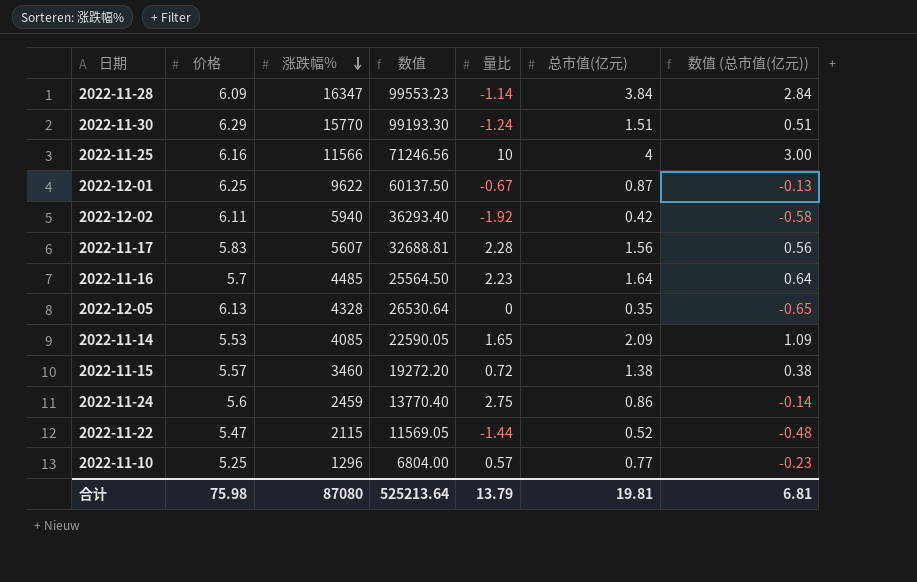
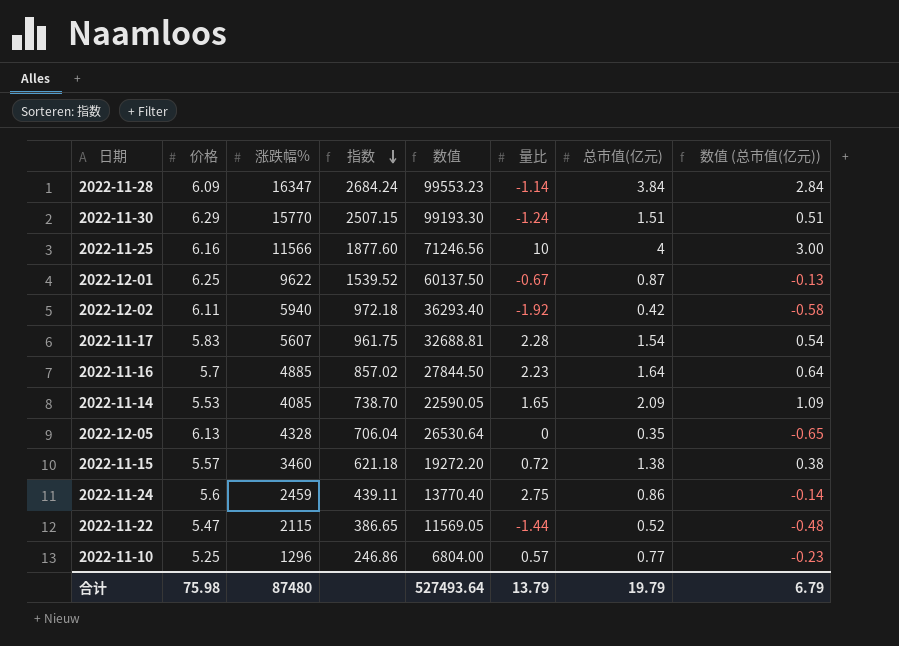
row order: 涨跌幅% descending -> 指数 descending
column 指数 | formula: none -> [涨跌幅%] / [价格]
2022-11-17 | 总市值(亿元): 1.56 -> 1.54
2022-11-17 | 数值 (总市值(亿元)): 0.56 -> 0.54
2022-11-16 | 涨跌幅%: 4485 -> 4885
2022-11-16 | 数值: 25564.50 -> 27844.50
合计 | 涨跌幅%: 87080 -> 87480
合计 | 数值: 525213.64 -> 527493.64
合计 | 总市值(亿元): 19.81 -> 19.79
合计 | 数值 (总市值(亿元)): 6.81 -> 6.79

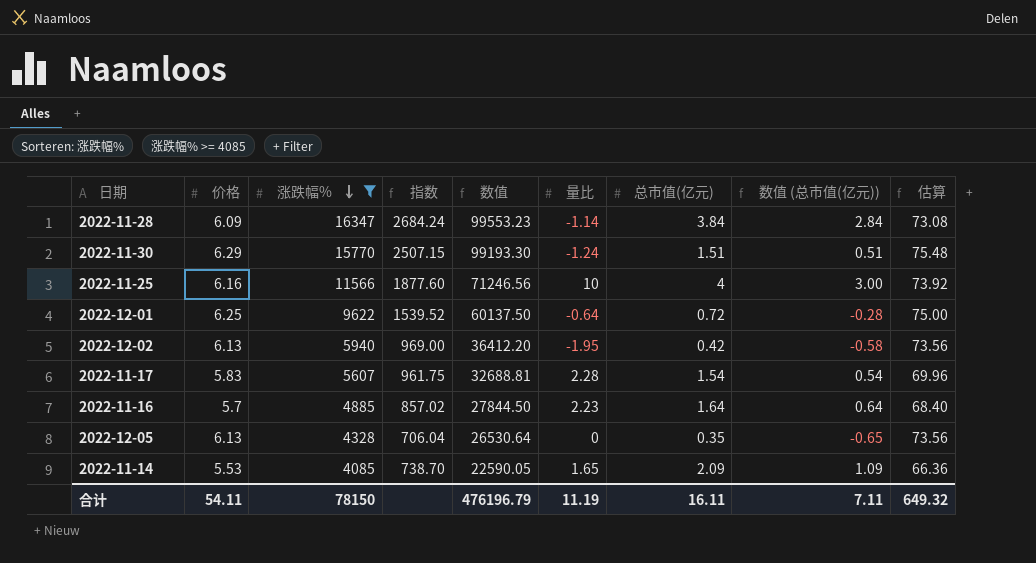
filter: none -> 涨跌幅% >= 4085
row order: 指数 descending -> 涨跌幅% descending
column 估算 | formula: none -> [价格] * 12
2022-12-01 | 量比: -0.67 -> -0.64
2022-12-01 | 总市值(亿元): 0.87 -> 0.72
2022-12-01 | 数值 (总市值(亿元)): -0.13 -> -0.28
2022-12-02 | 价格: 6.11 -> 6.13
2022-12-02 | 指数: 972.18 -> 969.00
2022-12-02 | 数值: 36293.40 -> 36412.20
2022-12-02 | 量比: -1.92 -> -1.95
合计 | 价格: 75.98 -> 54.11
合计 | 涨跌幅%: 87480 -> 78150
合计 | 数值: 527493.64 -> 476196.79
合计 | 量比: 13.79 -> 11.19
合计 | 总市值(亿元): 19.79 -> 16.11
合计 | 数值 (总市值(亿元)): 6.79 -> 7.11

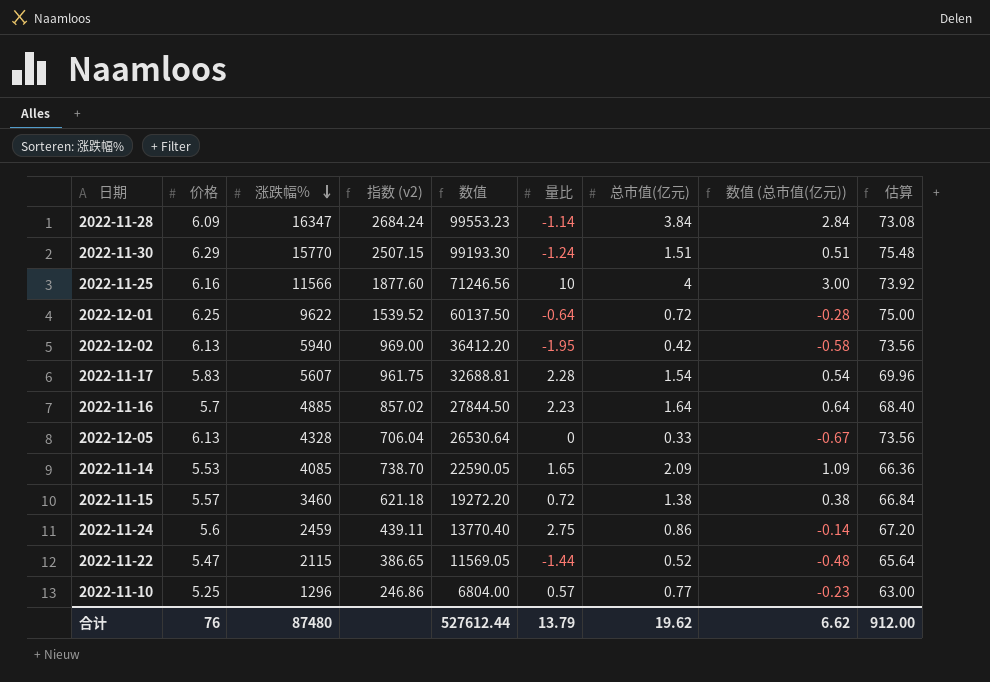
filter: 涨跌幅% >= 4085 -> none
column name: 指数 -> 指数 (v2)
2022-12-05 | 总市值(亿元): 0.35 -> 0.33
2022-12-05 | 数值 (总市值(亿元)): -0.65 -> -0.67
合计 | 价格: 54.11 -> 76
合计 | 涨跌幅%: 78150 -> 87480
合计 | 数值: 476196.79 -> 527612.44
合计 | 量比: 11.19 -> 13.79
合计 | 总市值(亿元): 16.11 -> 19.62
合计 | 数值 (总市值(亿元)): 7.11 -> 6.62
合计 | 估算: 649.32 -> 912.00

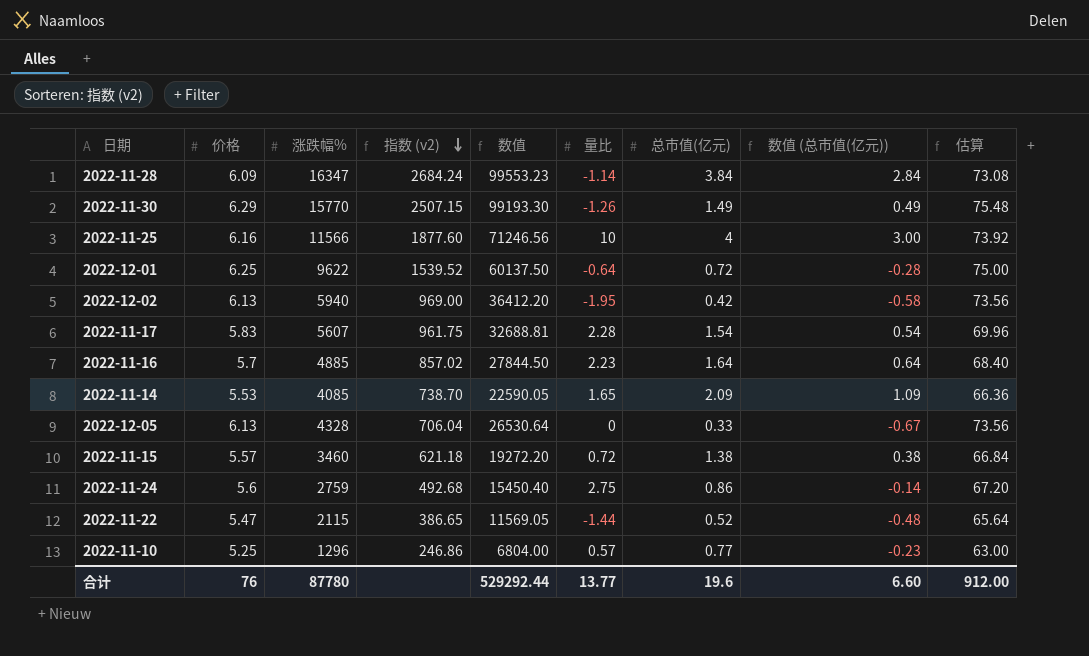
row order: 涨跌幅% descending -> 指数 (v2) descending
2022-11-30 | 量比: -1.24 -> -1.26
2022-11-30 | 总市值(亿元): 1.51 -> 1.49
2022-11-30 | 数值 (总市值(亿元)): 0.51 -> 0.49
2022-11-24 | 涨跌幅%: 2459 -> 2759
2022-11-24 | 指数 (v2): 439.11 -> 492.68
2022-11-24 | 数值: 13770.40 -> 15450.40
合计 | 涨跌幅%: 87480 -> 87780
合计 | 数值: 527612.44 -> 529292.44
合计 | 量比: 13.79 -> 13.77
合计 | 总市值(亿元): 19.62 -> 19.6
合计 | 数值 (总市值(亿元)): 6.62 -> 6.60

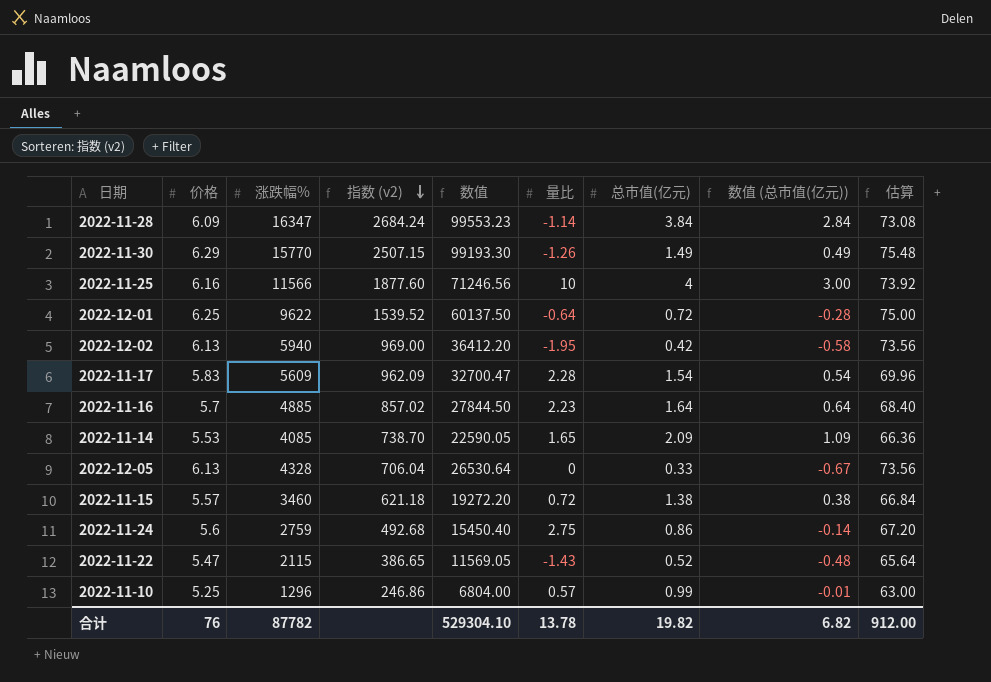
2022-11-17 | 涨跌幅%: 5607 -> 5609
2022-11-17 | 指数 (v2): 961.75 -> 962.09
2022-11-17 | 数值: 32688.81 -> 32700.47
2022-11-22 | 量比: -1.44 -> -1.43
2022-11-10 | 总市值(亿元): 0.77 -> 0.99
2022-11-10 | 数值 (总市值(亿元)): -0.23 -> -0.01
合计 | 涨跌幅%: 87780 -> 87782
合计 | 数值: 529292.44 -> 529304.10
合计 | 量比: 13.77 -> 13.78
合计 | 总市值(亿元): 19.6 -> 19.82
合计 | 数值 (总市值(亿元)): 6.60 -> 6.82

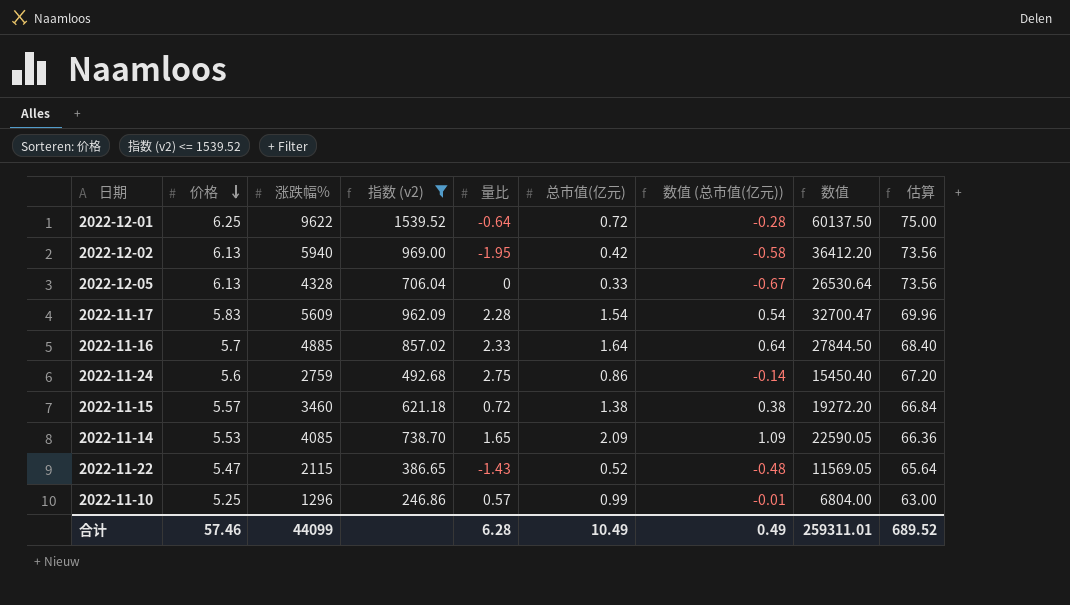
filter: none -> 指数 (v2) <= 1539.52
row order: 指数 (v2) descending -> 价格 descending
column 数值 | position: 5 -> 8
2022-11-16 | 量比: 2.23 -> 2.33
合计 | 价格: 76 -> 57.46
合计 | 涨跌幅%: 87782 -> 44099
合计 | 量比: 13.78 -> 6.28
合计 | 总市值(亿元): 19.82 -> 10.49
合计 | 数值 (总市值(亿元)): 6.82 -> 0.49
合计 | 数值: 529304.10 -> 259311.01
合计 | 估算: 912.00 -> 689.52

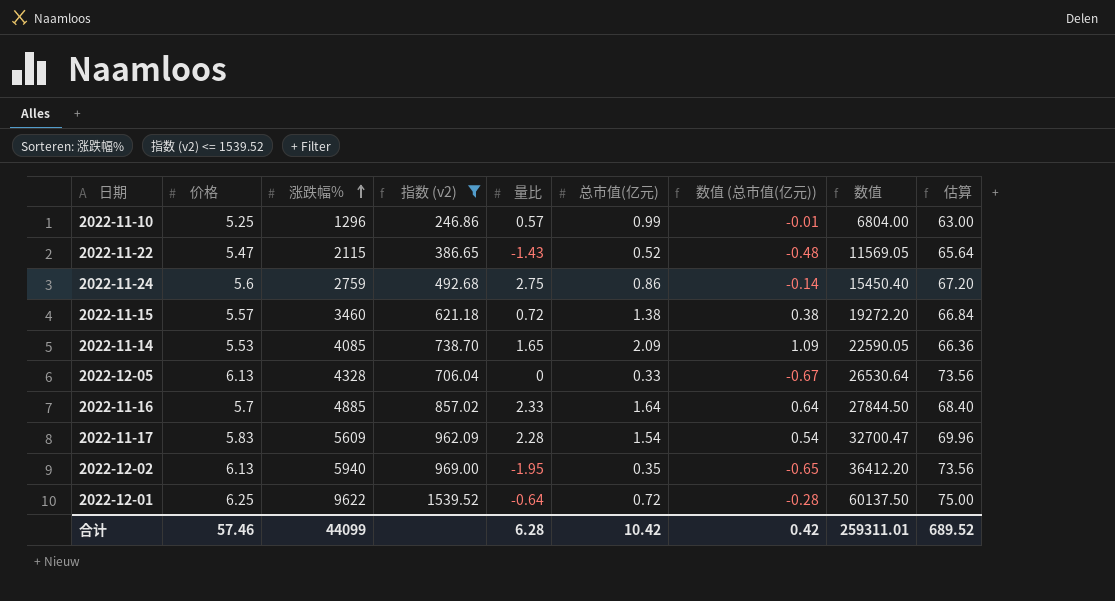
row order: 价格 descending -> 涨跌幅% ascending
2022-12-02 | 总市值(亿元): 0.42 -> 0.35
2022-12-02 | 数值 (总市值(亿元)): -0.58 -> -0.65
合计 | 总市值(亿元): 10.49 -> 10.42
合计 | 数值 (总市值(亿元)): 0.49 -> 0.42

